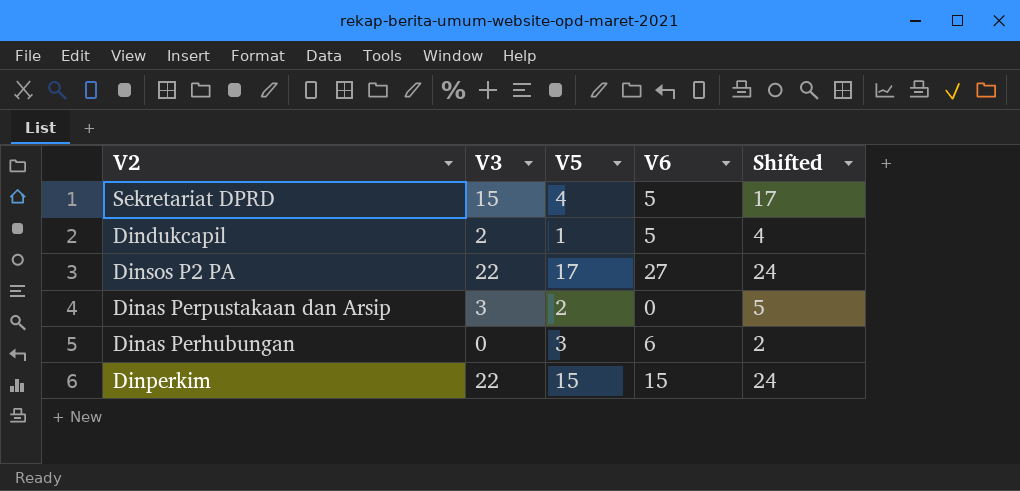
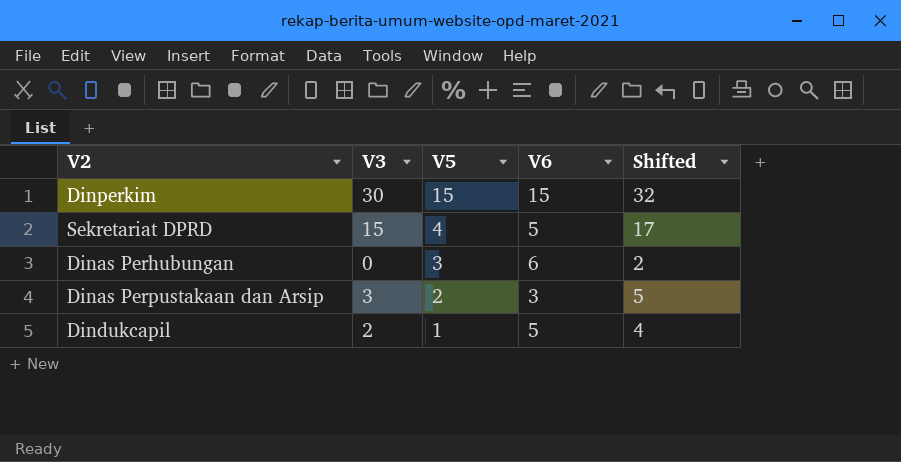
row order: none -> V5 descending
row Dinsos P2 PA: 22 | 17 | 27 | 24 -> none
Dinperkim | V3: 22 -> 30
Dinperkim | Shifted: 24 -> 32
Dinas Perpustakaan dan Arsip | V6: 0 -> 3

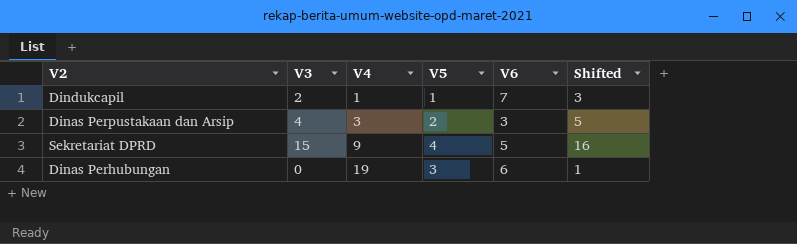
row order: V5 descending -> V4 ascending
column V4 | position: none -> 3
column Shifted | formula: [V3] + 2 -> [V3] + 1
row Dinperkim: 30 | 15 | 15 | 32 -> none
Dindukcapil | V6: 5 -> 7
Dinas Perpustakaan dan Arsip | V3: 3 -> 4

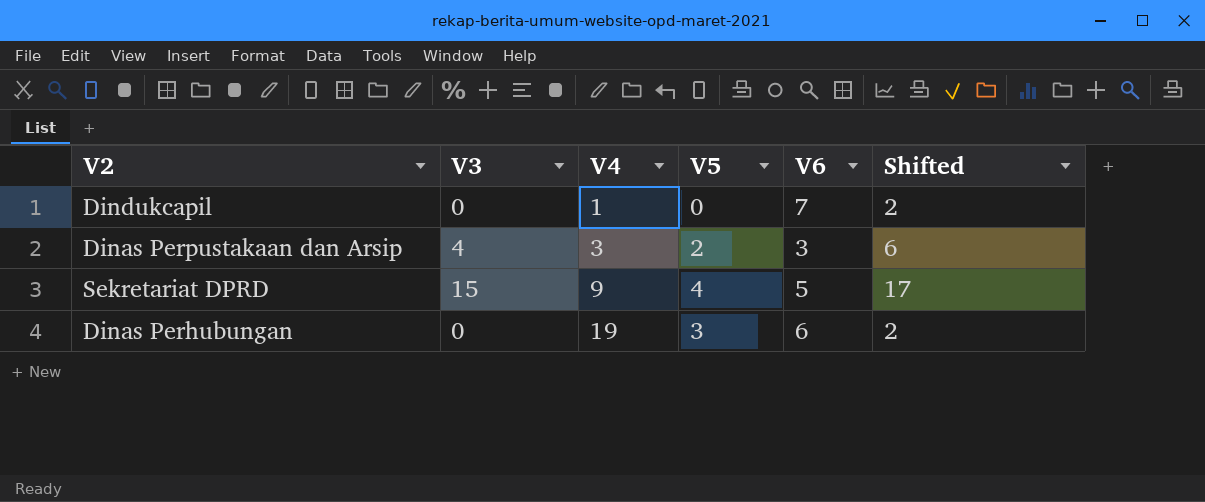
column Shifted | formula: [V3] + 1 -> [V3] + 2
Dindukcapil | V3: 2 -> 0
Dindukcapil | V5: 1 -> 0

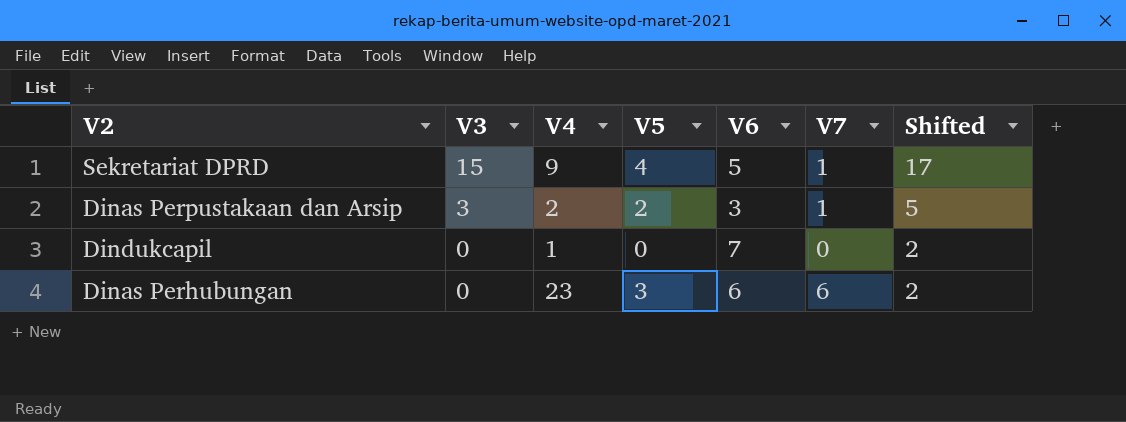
row order: V4 ascending -> V3 descending
column V7 | position: none -> 6
Dinas Perpustakaan dan Arsip | V3: 4 -> 3
Dinas Perpustakaan dan Arsip | V4: 3 -> 2
Dinas Perpustakaan dan Arsip | Shifted: 6 -> 5
Dinas Perhubungan | V4: 19 -> 23

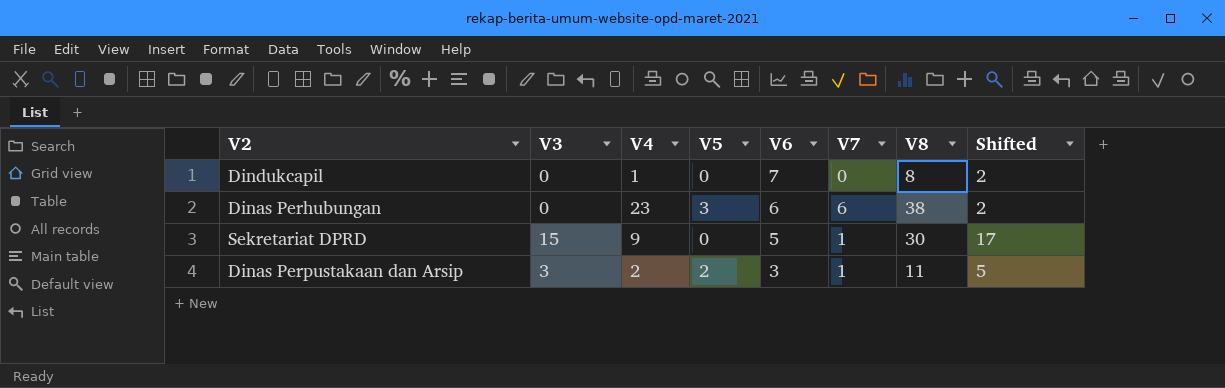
row order: V3 descending -> V6 descending
column V8 | formula: none -> [V3] + [V4] + [V5] + [V6] + [V7]
Sekretariat DPRD | V5: 4 -> 0

